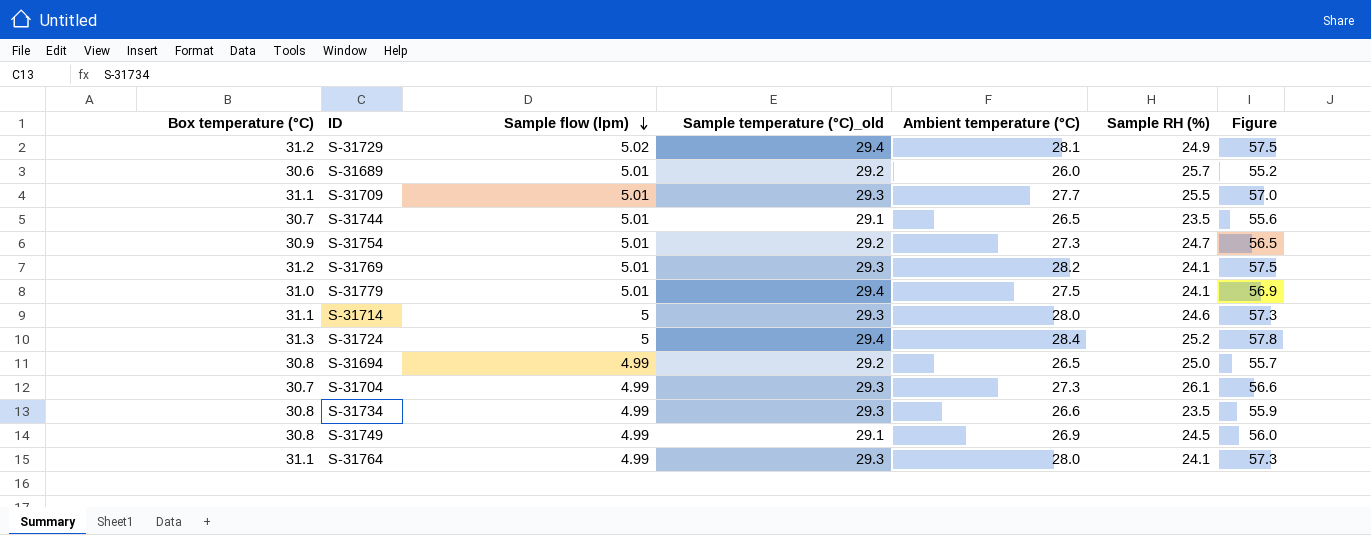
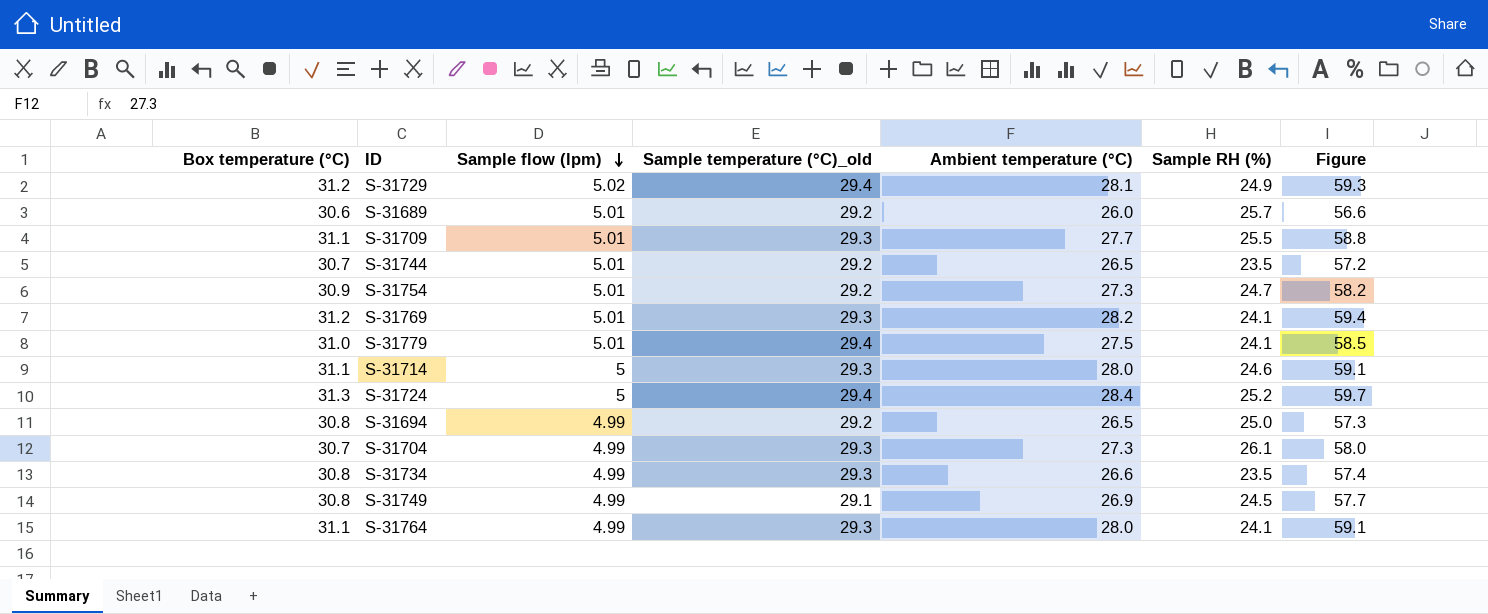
column Figure | formula: [Sample temperature (°C)_old] + [Ambient temperature (°C)] -> [Box temperature (°C)] + [Ambient temperature (°C)]
S-31744 | Sample temperature (°C)_old: 29.1 -> 29.2

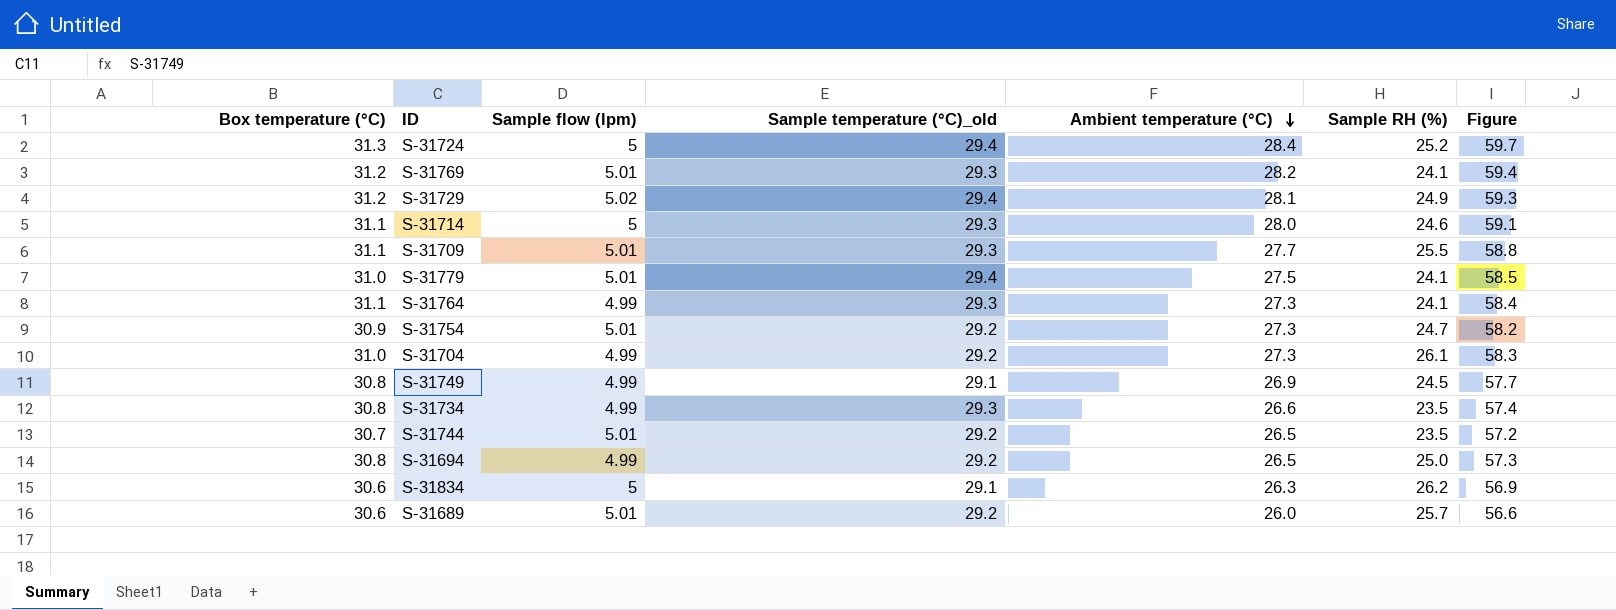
row order: Sample flow (lpm) descending -> Ambient temperature (°C) descending
S-31764 | Ambient temperature (°C): 28.0 -> 27.3
S-31764 | Figure: 59.1 -> 58.4
S-31704 | Box temperature (°C): 30.7 -> 31.0
S-31704 | Sample temperature (°C)_old: 29.3 -> 29.2
S-31704 | Figure: 58.0 -> 58.3
row S-31834: none -> 30.6 | 5 | 29.1 | 26.3 | 26.2 | 56.9

